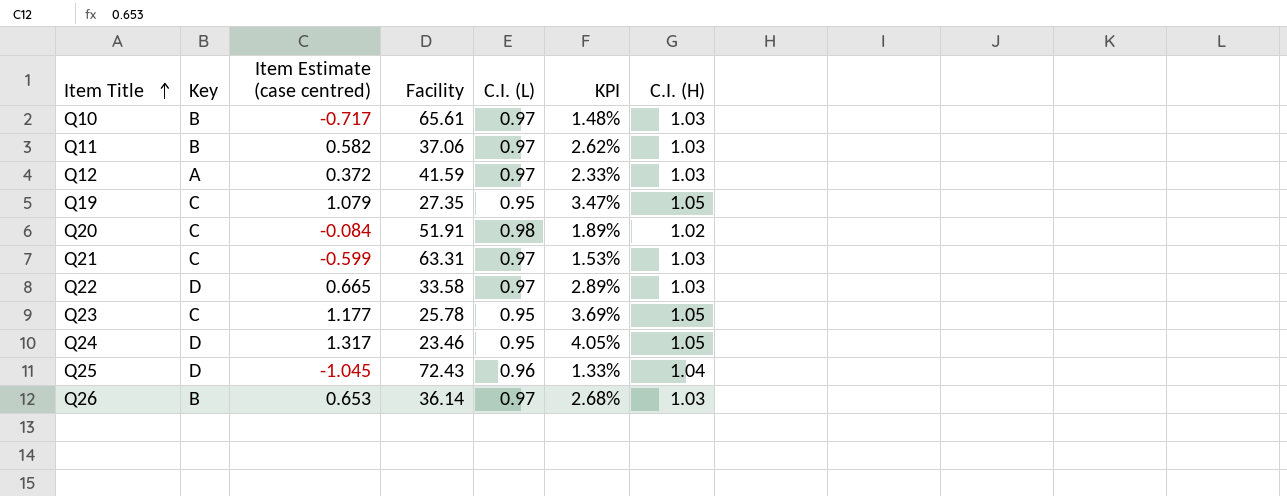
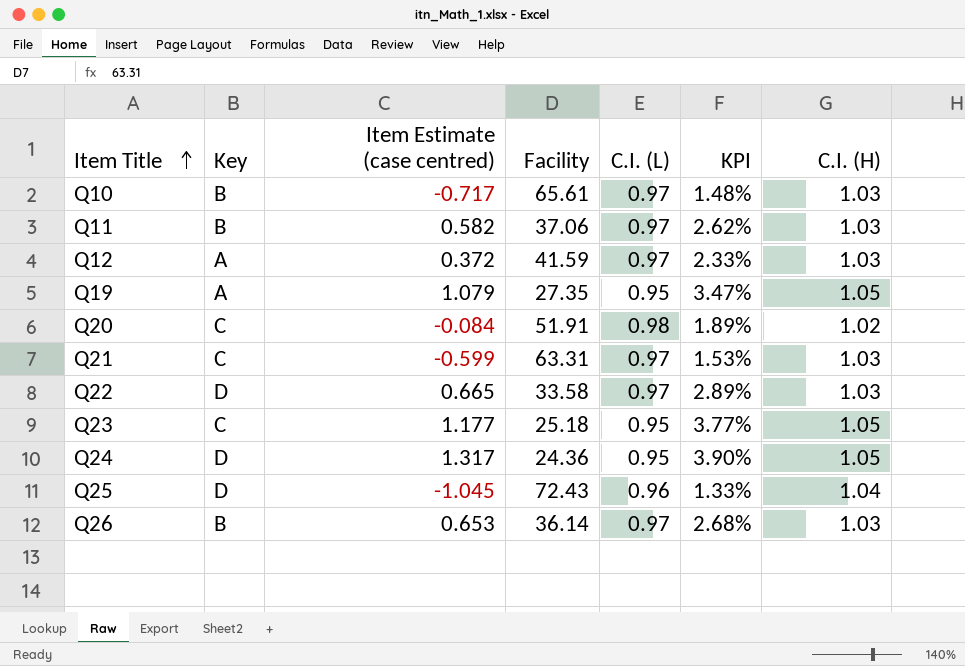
Q19 | Key: C -> A
Q23 | Facility: 25.78 -> 25.18
Q23 | KPI: 3.69% -> 3.77%
Q24 | Facility: 23.46 -> 24.36
Q24 | KPI: 4.05% -> 3.90%

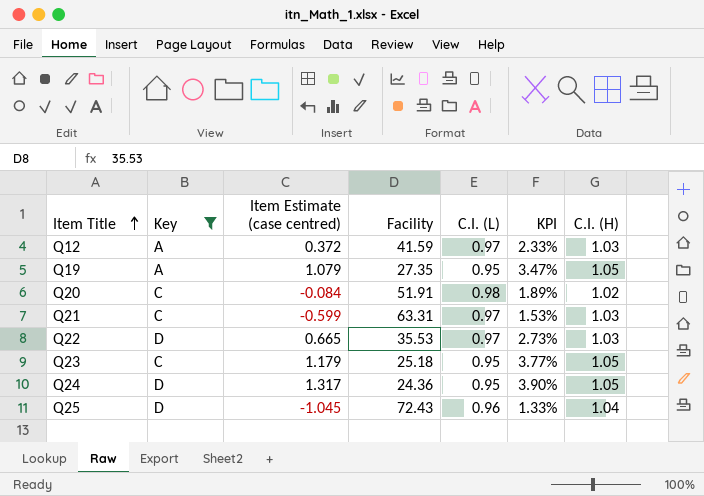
filter: none -> Key != B
Q22 | Facility: 33.58 -> 35.53
Q22 | KPI: 2.89% -> 2.73%
Q23 | Item Estimate (case centred): 1.177 -> 1.179

